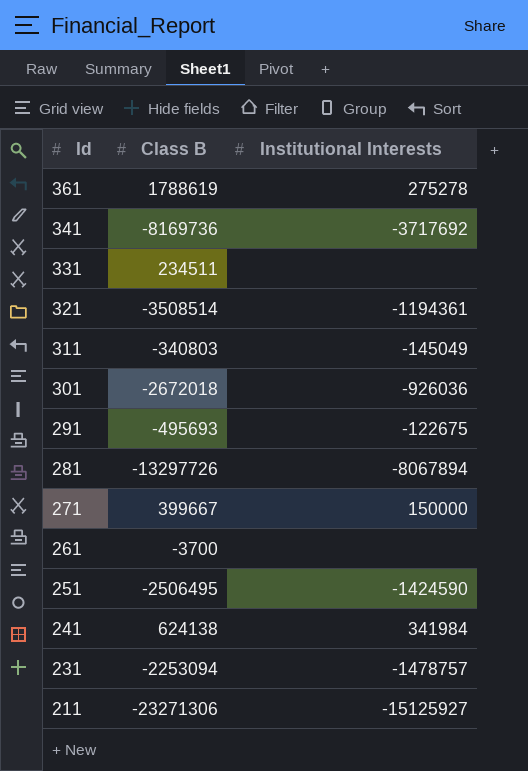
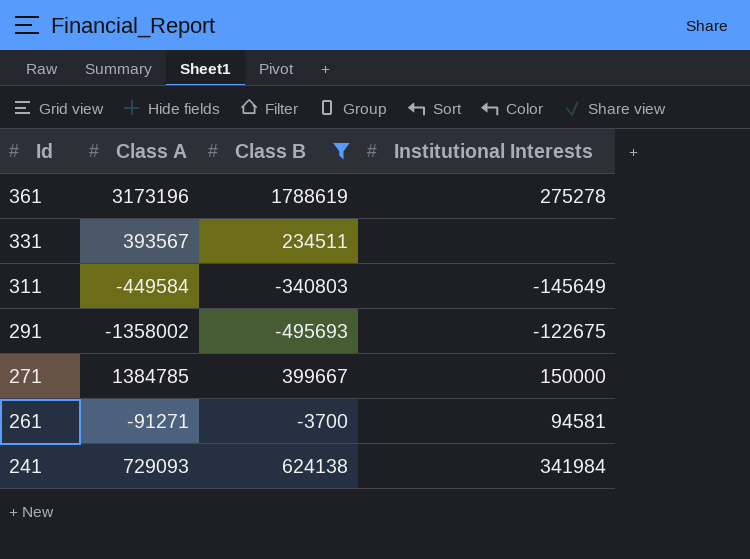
filter: none -> Class B >= -495693
column Class A | position: none -> 2
311 | Institutional Interests: -145049 -> -145649
261 | Institutional Interests: none -> 94581

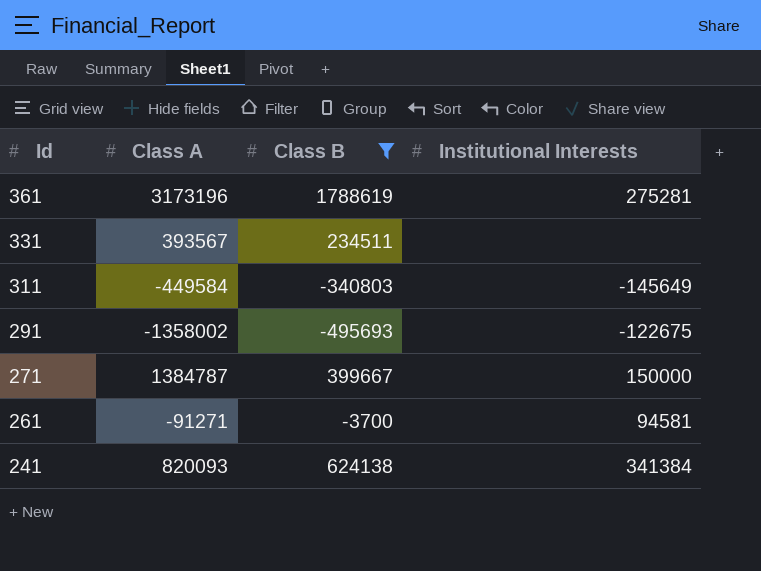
361 | Institutional Interests: 275278 -> 275281
271 | Class A: 1384785 -> 1384787
241 | Class A: 729093 -> 820093
241 | Institutional Interests: 341984 -> 341384

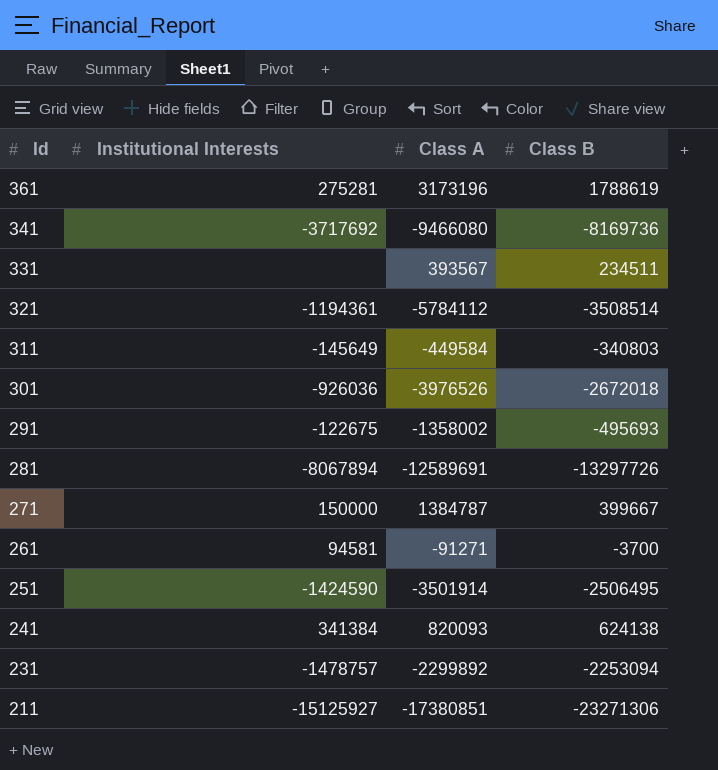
filter: Class B >= -495693 -> none
column Institutional Interests | position: 4 -> 2

